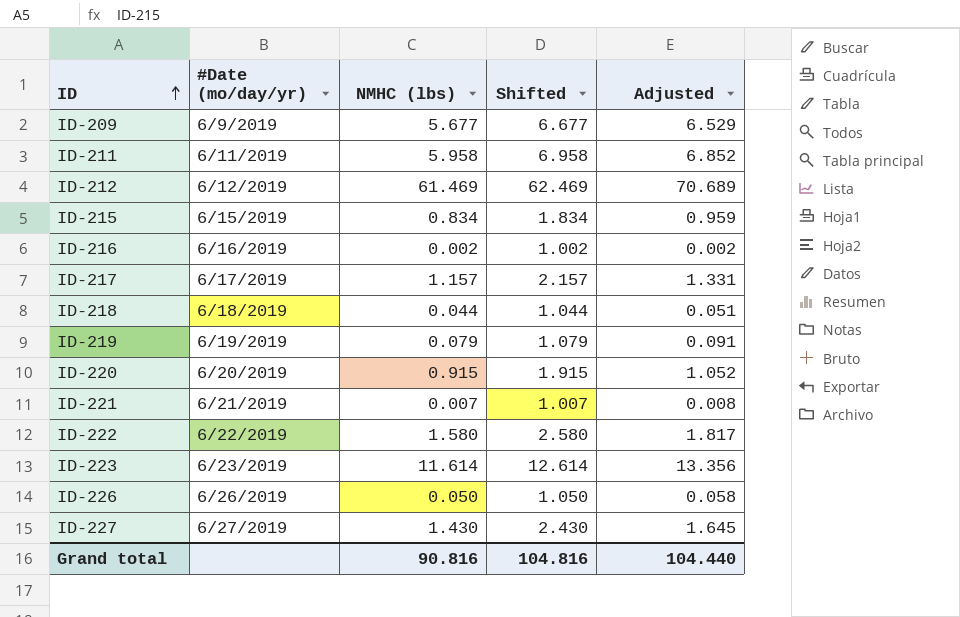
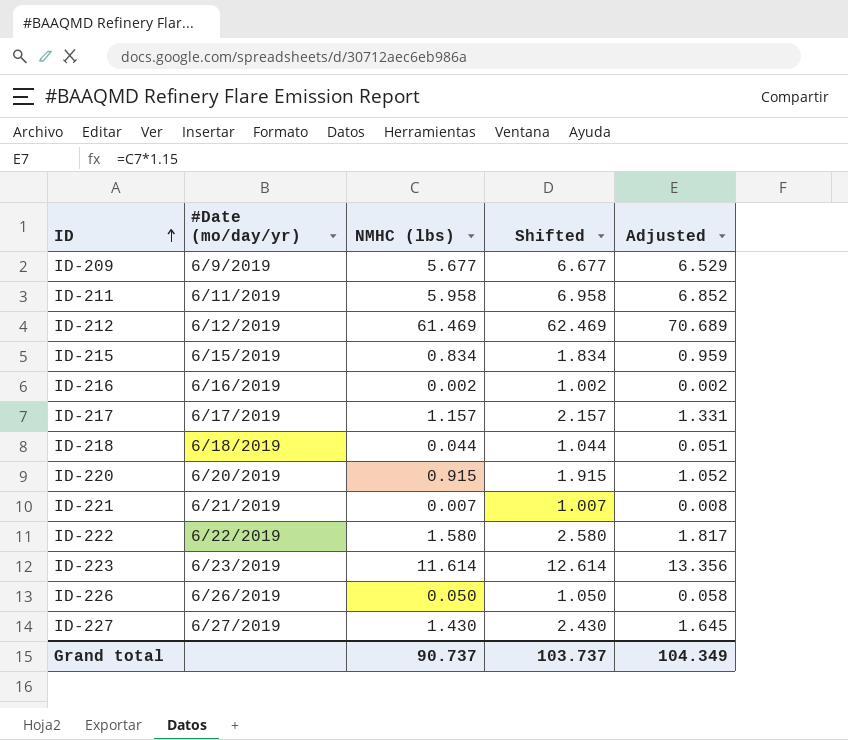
row ID-219: 6/19/2019 | 0.079 | 1.079 | 0.091 -> none
Grand total | NMHC (lbs): 90.816 -> 90.737
Grand total | Shifted: 104.816 -> 103.737
Grand total | Adjusted: 104.440 -> 104.349

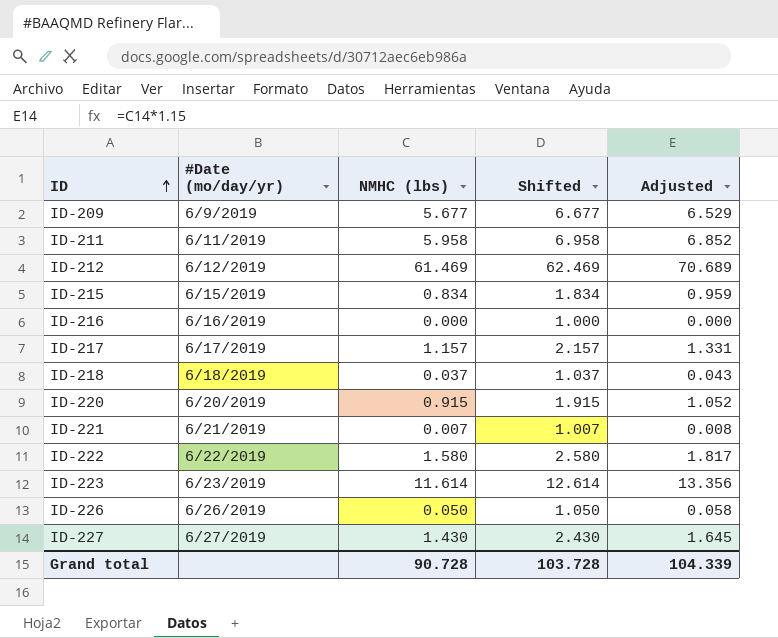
ID-216 | NMHC (lbs): 0.002 -> 0.000
ID-216 | Shifted: 1.002 -> 1.000
ID-216 | Adjusted: 0.002 -> 0.000
ID-218 | NMHC (lbs): 0.044 -> 0.037
ID-218 | Shifted: 1.044 -> 1.037
ID-218 | Adjusted: 0.051 -> 0.043
Grand total | NMHC (lbs): 90.737 -> 90.728
Grand total | Shifted: 103.737 -> 103.728
Grand total | Adjusted: 104.349 -> 104.339

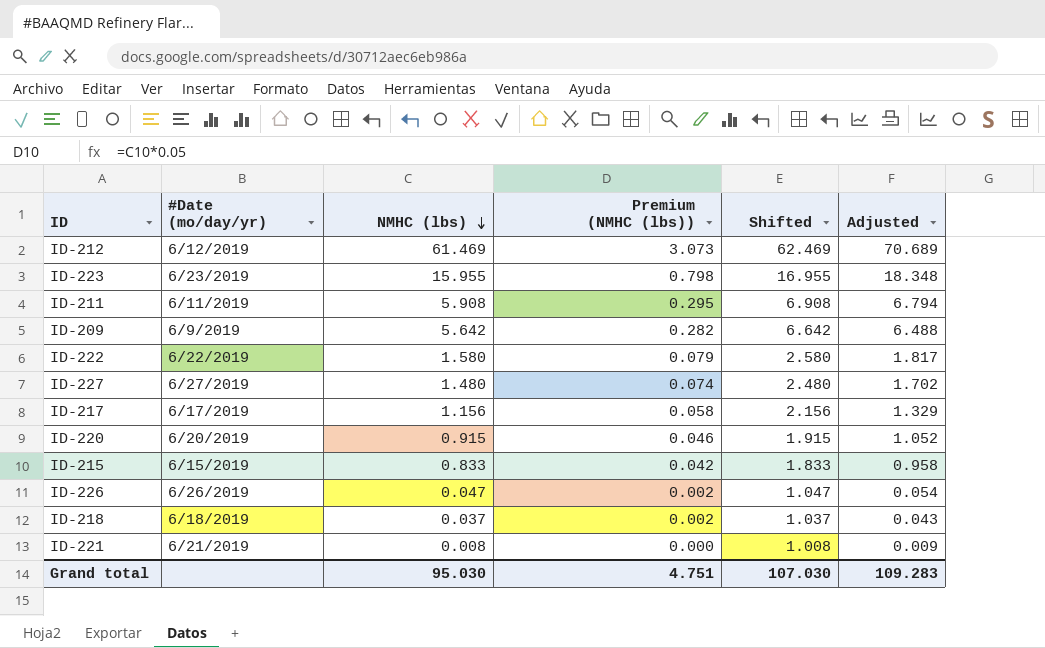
row order: ID ascending -> NMHC (lbs) descending
column Premium (NMHC (lbs)) | formula: none -> [NMHC (lbs)] * 0.05
row ID-216: 6/16/2019 | 0.000 | 1.000 | 0.000 -> none
ID-223 | NMHC (lbs): 11.614 -> 15.955
ID-223 | Shifted: 12.614 -> 16.955
ID-223 | Adjusted: 13.356 -> 18.348
ID-211 | NMHC (lbs): 5.958 -> 5.908
ID-211 | Shifted: 6.958 -> 6.908
ID-211 | Adjusted: 6.852 -> 6.794
ID-209 | NMHC (lbs): 5.677 -> 5.642
ID-209 | Shifted: 6.677 -> 6.642
ID-209 | Adjusted: 6.529 -> 6.488
ID-227 | NMHC (lbs): 1.430 -> 1.480
ID-227 | Shifted: 2.430 -> 2.480
ID-227 | Adjusted: 1.645 -> 1.702
ID-217 | NMHC (lbs): 1.157 -> 1.156
ID-217 | Shifted: 2.157 -> 2.156
ID-217 | Adjusted: 1.331 -> 1.329
ID-215 | NMHC (lbs): 0.834 -> 0.833
ID-215 | Shifted: 1.834 -> 1.833
ID-215 | Adjusted: 0.959 -> 0.958
ID-226 | NMHC (lbs): 0.050 -> 0.047
ID-226 | Shifted: 1.050 -> 1.047
ID-226 | Adjusted: 0.058 -> 0.054
ID-221 | NMHC (lbs): 0.007 -> 0.008
ID-221 | Shifted: 1.007 -> 1.008
ID-221 | Adjusted: 0.008 -> 0.009
Grand total | NMHC (lbs): 90.728 -> 95.030
Grand total | Shifted: 103.728 -> 107.030
Grand total | Adjusted: 104.339 -> 109.283

